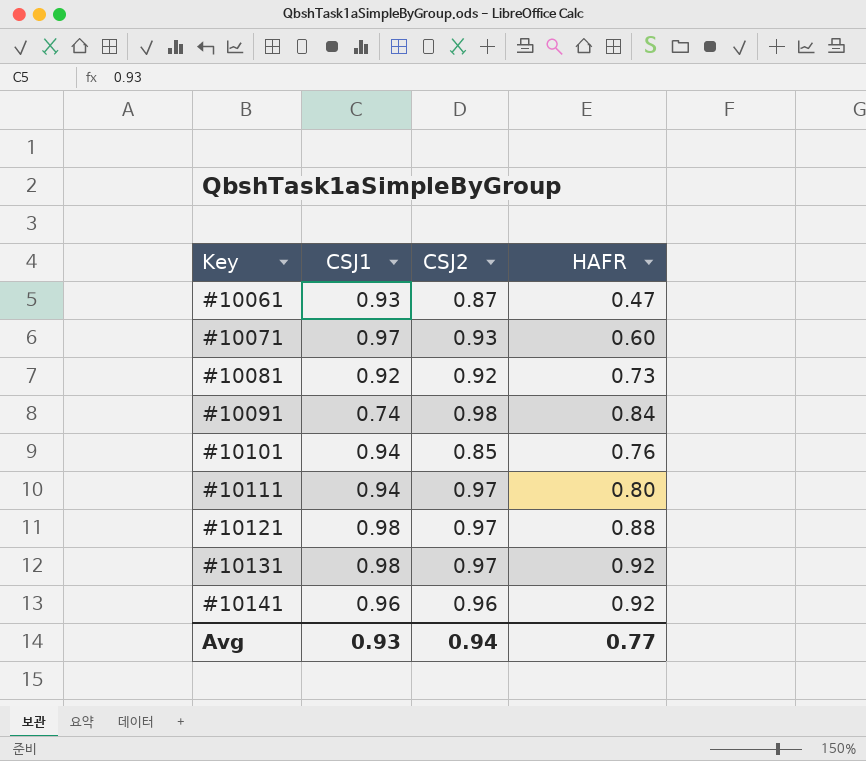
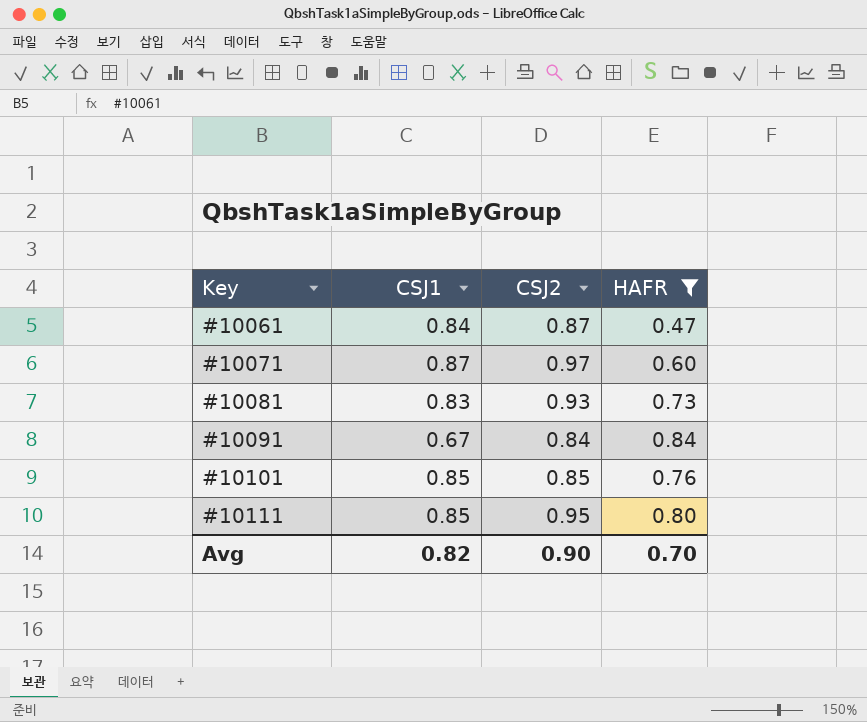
filter: none -> HAFR <= 0.84
#10061 | CSJ1: 0.93 -> 0.84
#10071 | CSJ1: 0.97 -> 0.87
#10071 | CSJ2: 0.93 -> 0.97
#10081 | CSJ1: 0.92 -> 0.83
#10081 | CSJ2: 0.92 -> 0.93
#10091 | CSJ1: 0.74 -> 0.67
#10091 | CSJ2: 0.98 -> 0.84
#10101 | CSJ1: 0.94 -> 0.85
#10111 | CSJ1: 0.94 -> 0.85
#10111 | CSJ2: 0.97 -> 0.95
Avg | CSJ1: 0.93 -> 0.82
Avg | CSJ2: 0.94 -> 0.90
Avg | HAFR: 0.77 -> 0.70

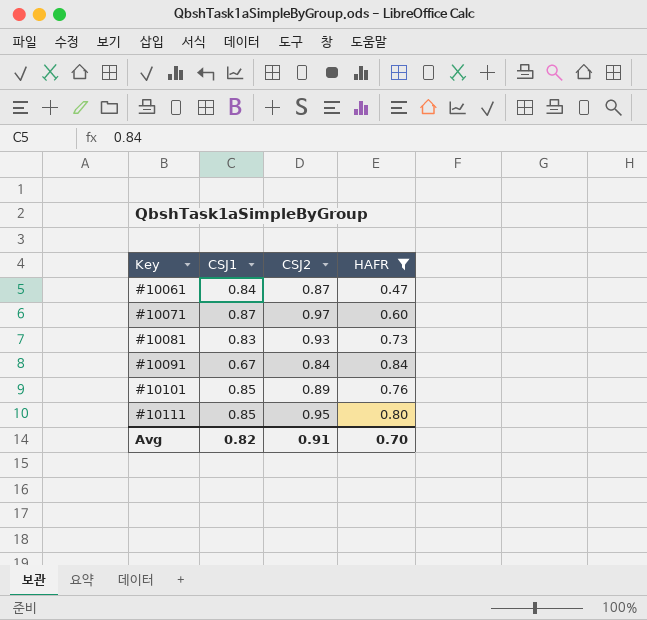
#10101 | CSJ2: 0.85 -> 0.89
Avg | CSJ2: 0.90 -> 0.91

